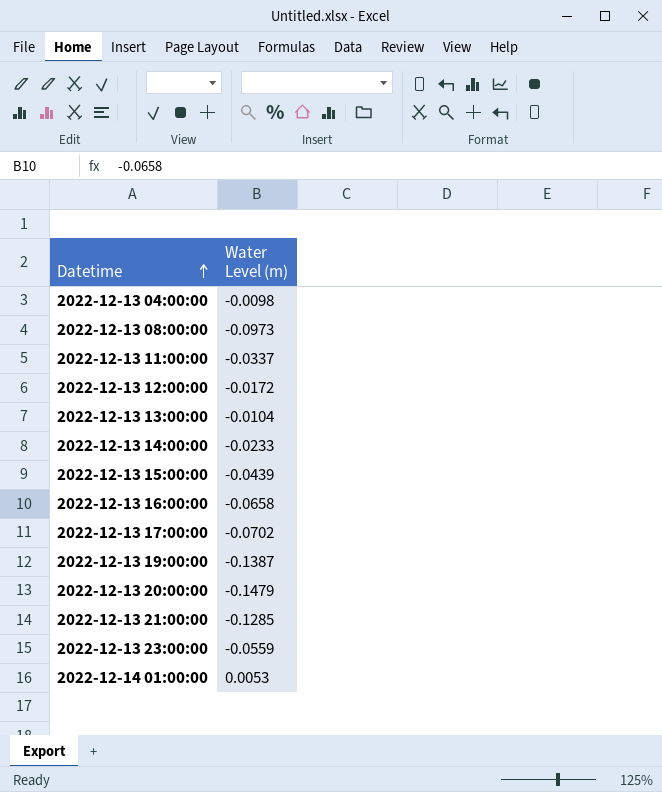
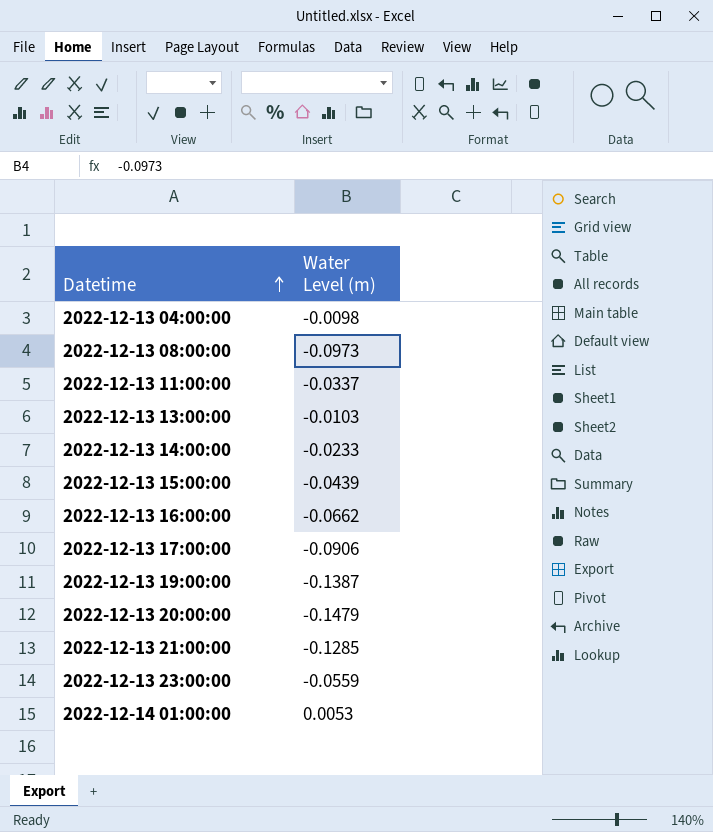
row 2022-12-13 12:00:00: -0.0172 -> none
2022-12-13 13:00:00 | Water Level (m): -0.0104 -> -0.0103
2022-12-13 16:00:00 | Water Level (m): -0.0658 -> -0.0662
2022-12-13 17:00:00 | Water Level (m): -0.0702 -> -0.0906

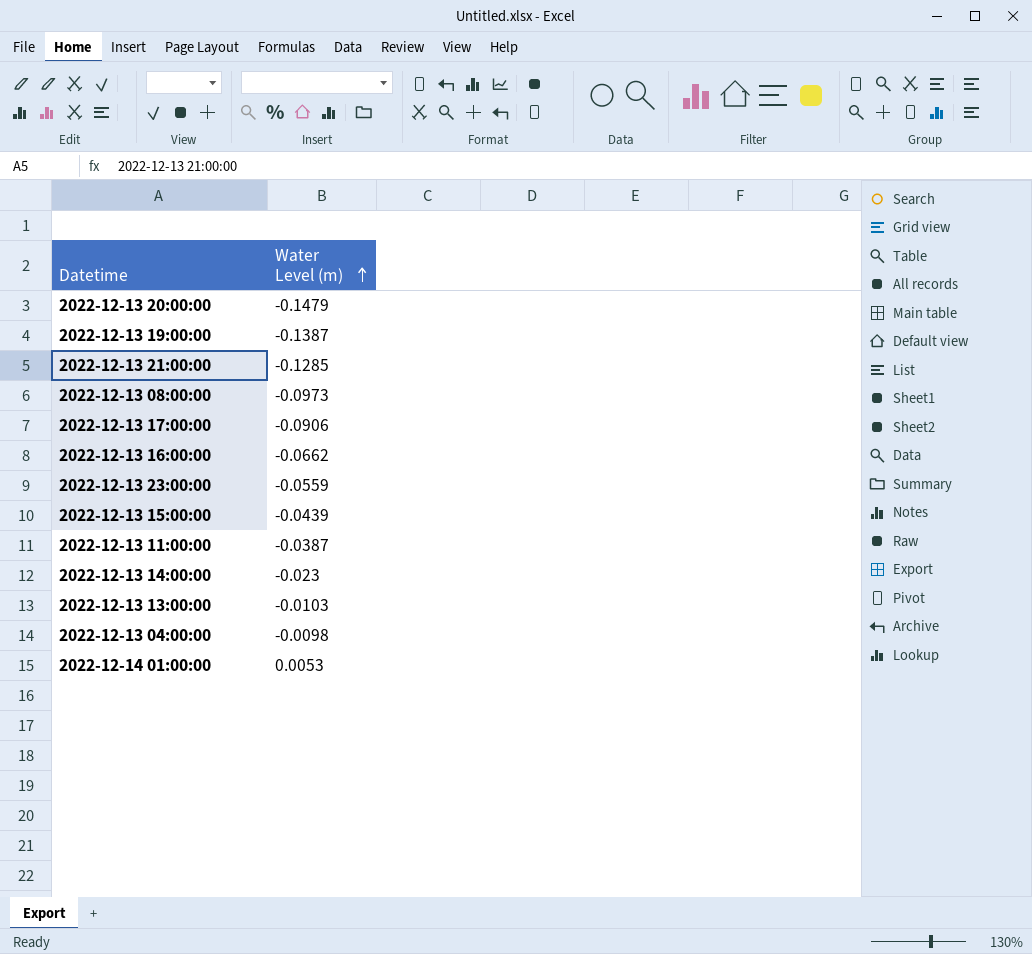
row order: Datetime ascending -> Water Level (m) ascending
2022-12-13 11:00:00 | Water Level (m): -0.0337 -> -0.0387
2022-12-13 14:00:00 | Water Level (m): -0.0233 -> -0.023

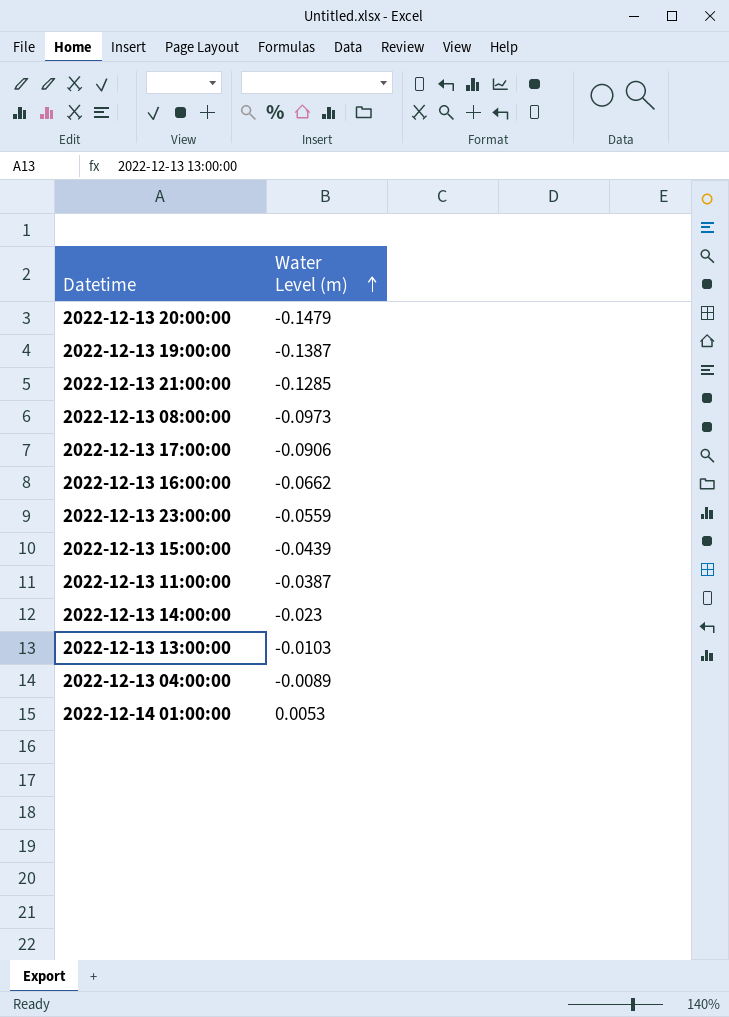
2022-12-13 04:00:00 | Water Level (m): -0.0098 -> -0.0089

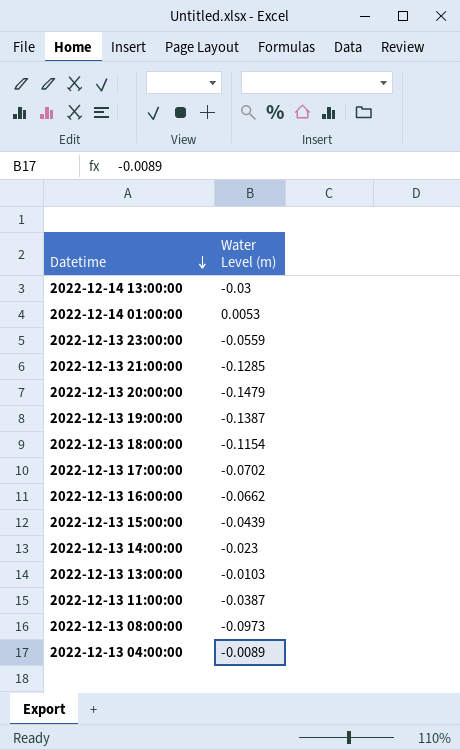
row order: Water Level (m) ascending -> Datetime descending
row 2022-12-14 13:00:00: none -> -0.03
row 2022-12-13 18:00:00: none -> -0.1154
2022-12-13 17:00:00 | Water Level (m): -0.0906 -> -0.0702

